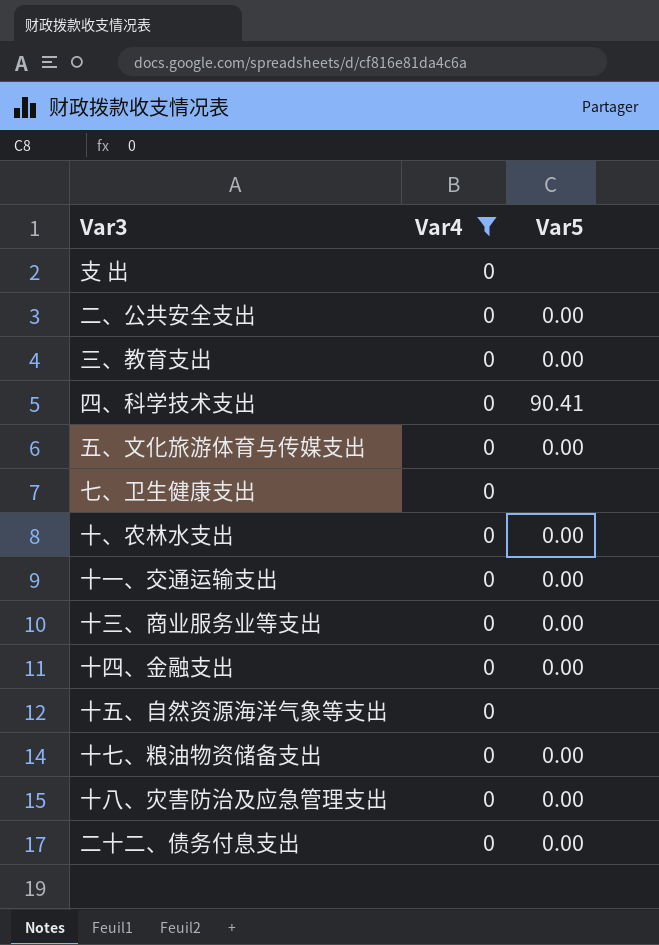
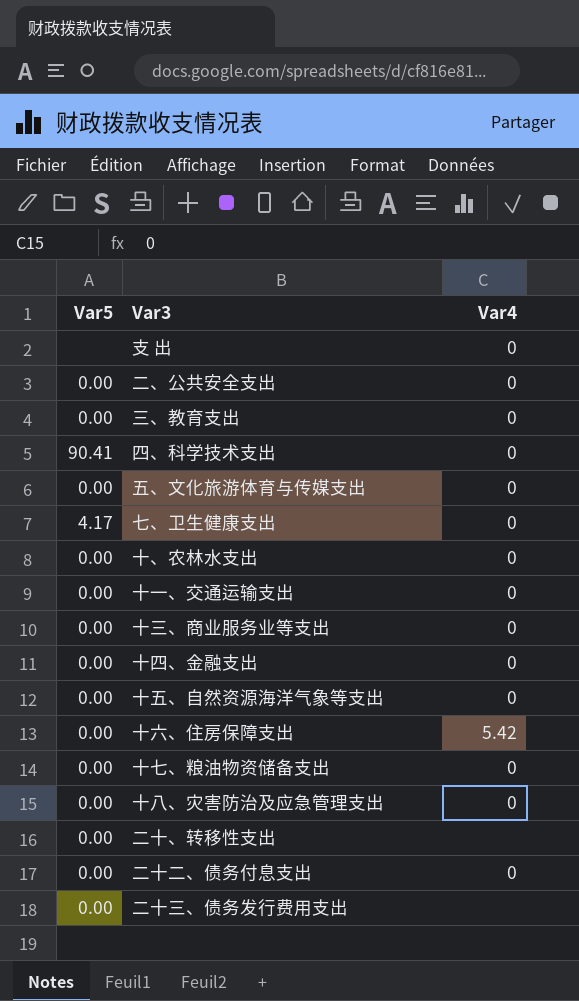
filter: Var4 = 0 -> none
column Var5 | position: 3 -> 1
七、卫生健康支出 | Var5: none -> 4.17
十五、自然资源海洋气象等支出 | Var5: none -> 0.00

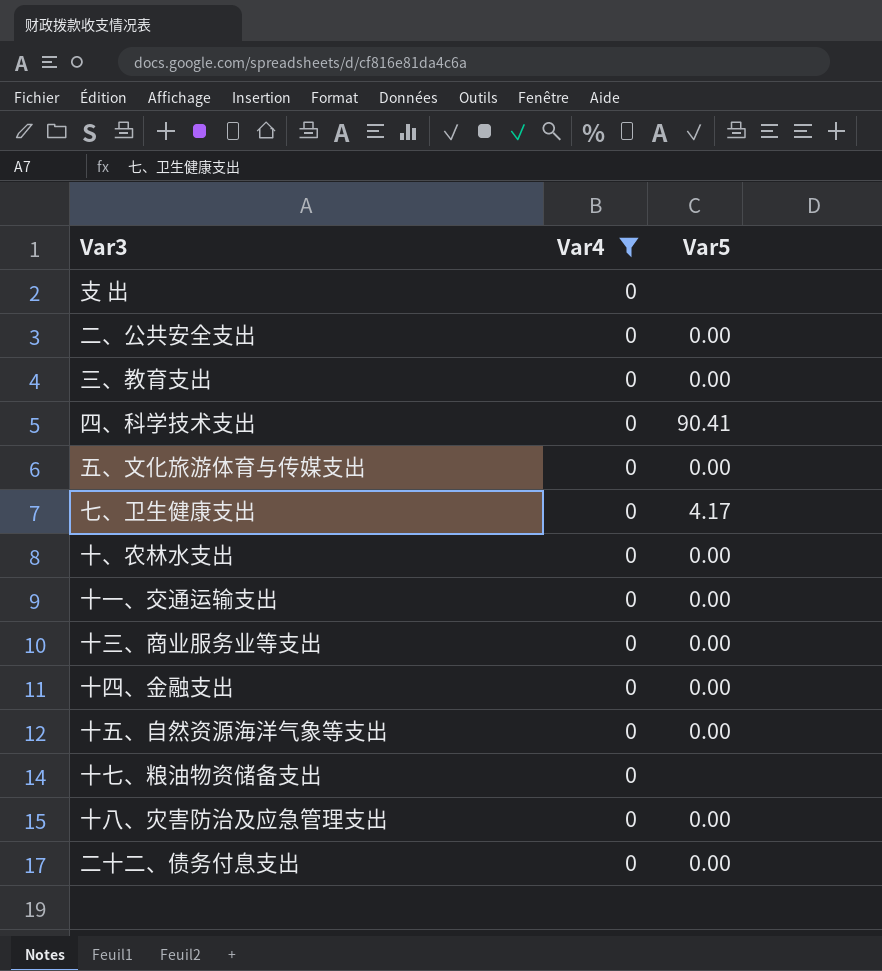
filter: none -> Var4 = 0
column Var5 | position: 1 -> 3
十七、粮油物资储备支出 | Var5: 0.00 -> none

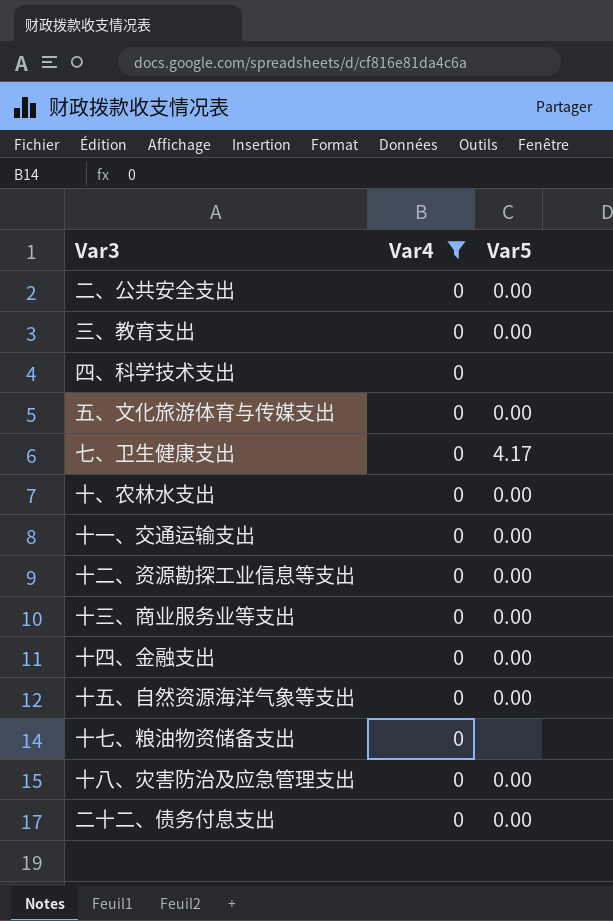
row 支 出: 0 | none -> none
四、科学技术支出 | Var5: 90.41 -> none
row 十二、资源勘探工业信息等支出: none -> 0 | 0.00

